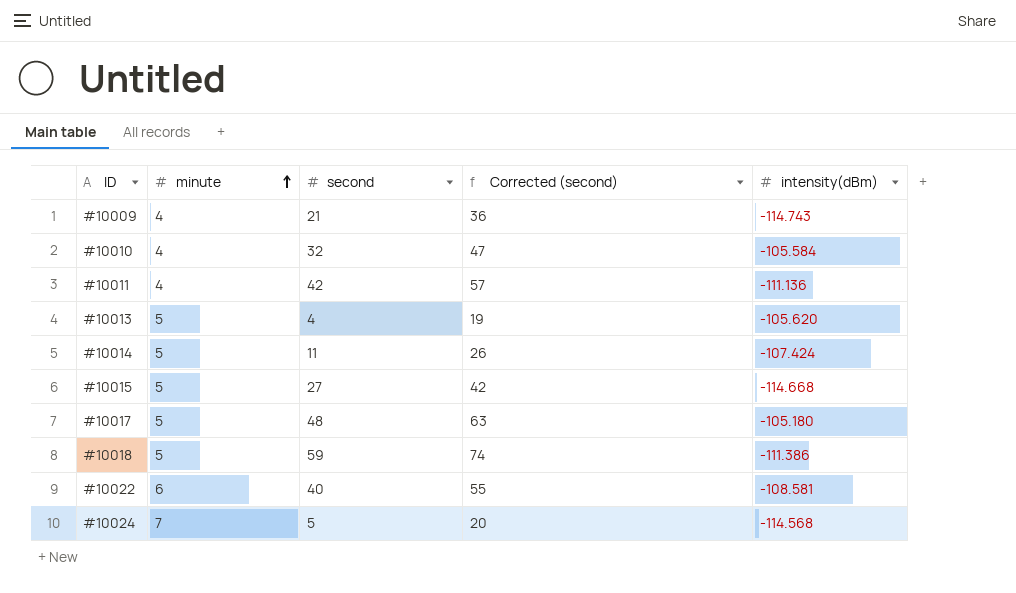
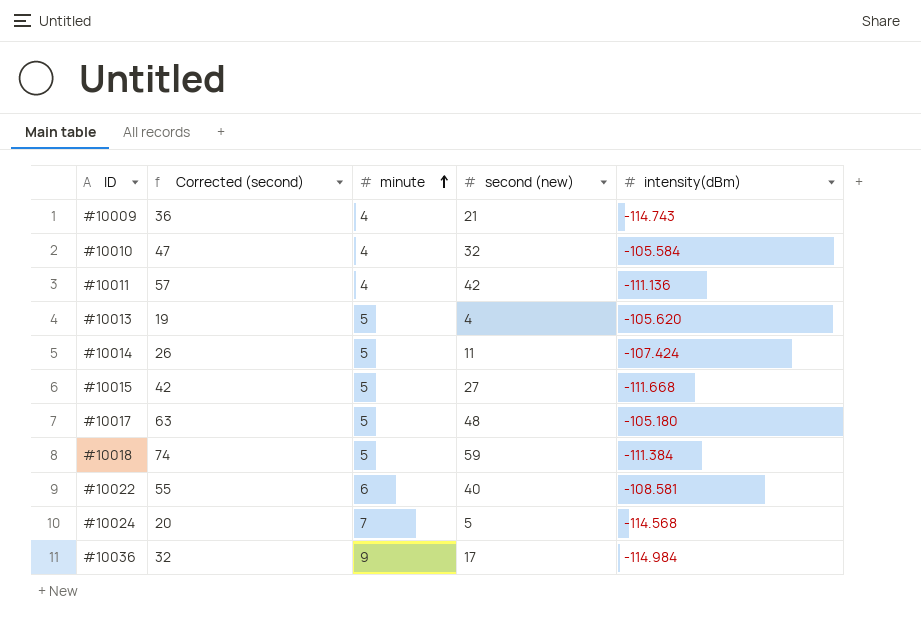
column Corrected (second) | position: 4 -> 2
column name: second -> second (new)
#10015 | intensity(dBm): -114.668 -> -111.668
#10018 | intensity(dBm): -111.386 -> -111.384
row #10036: none -> 32 | 9 | 17 | -114.984

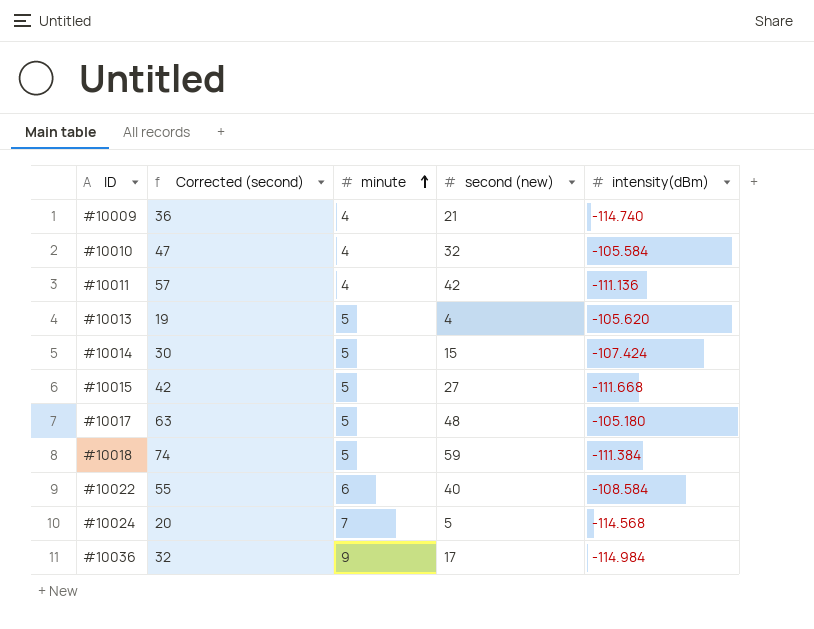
#10009 | intensity(dBm): -114.743 -> -114.740
#10014 | Corrected (second): 26 -> 30
#10014 | second (new): 11 -> 15
#10022 | intensity(dBm): -108.581 -> -108.584

